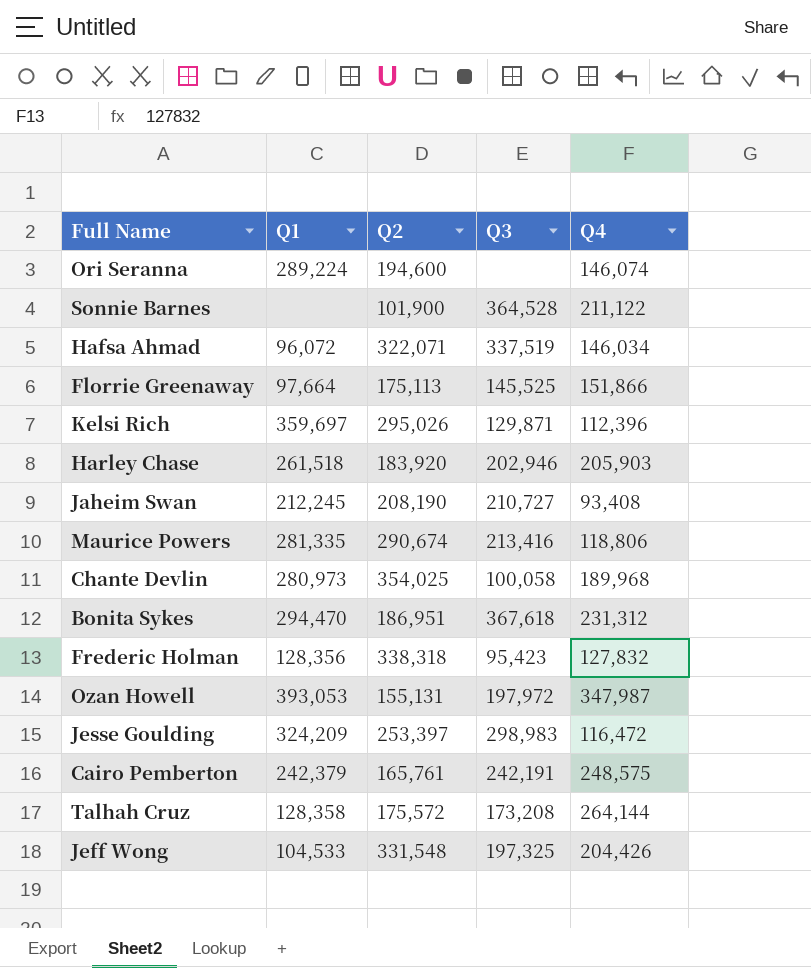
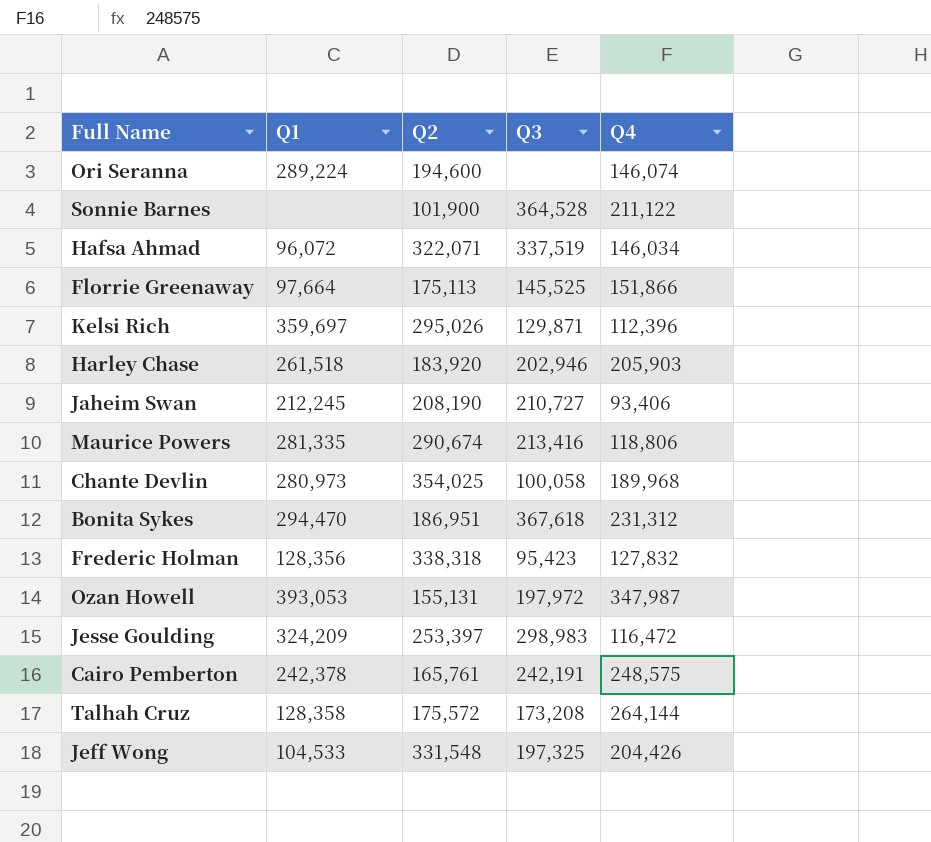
Jaheim Swan | Q4: 93,408 -> 93,406
Cairo Pemberton | Q1: 242,379 -> 242,378

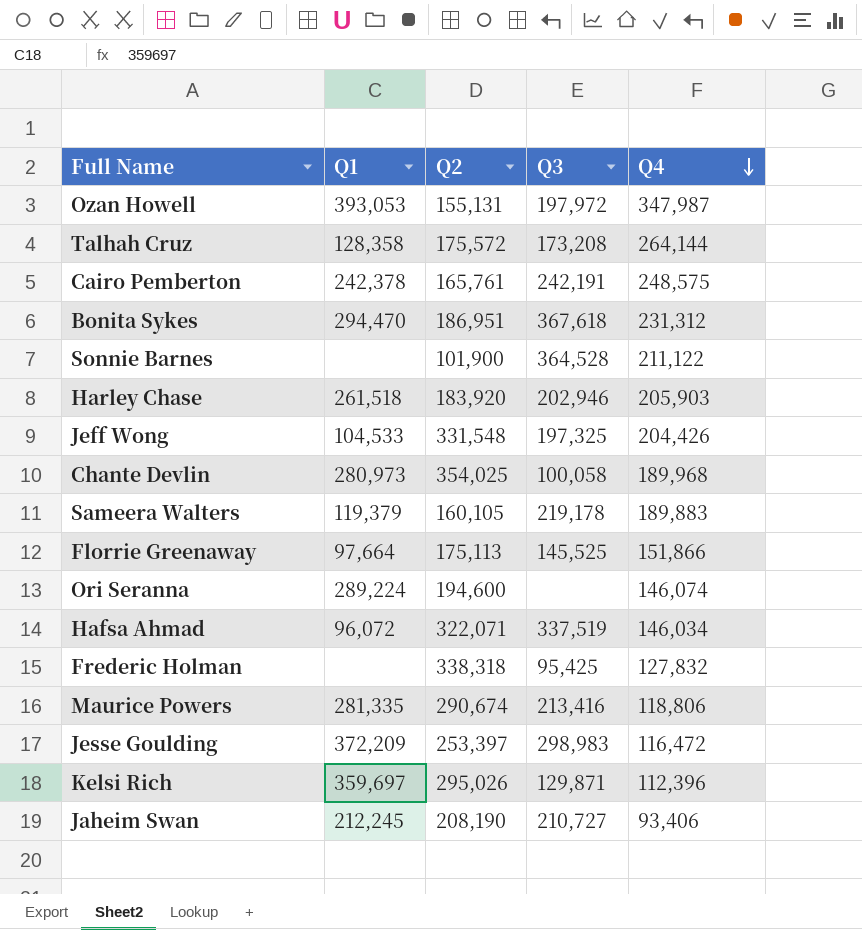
row order: none -> Q4 descending
row Sameera Walters: none -> 119,379 | 160,105 | 219,178 | 189,883
Frederic Holman | Q1: 128,356 -> none
Frederic Holman | Q3: 95,423 -> 95,425
Jesse Goulding | Q1: 324,209 -> 372,209

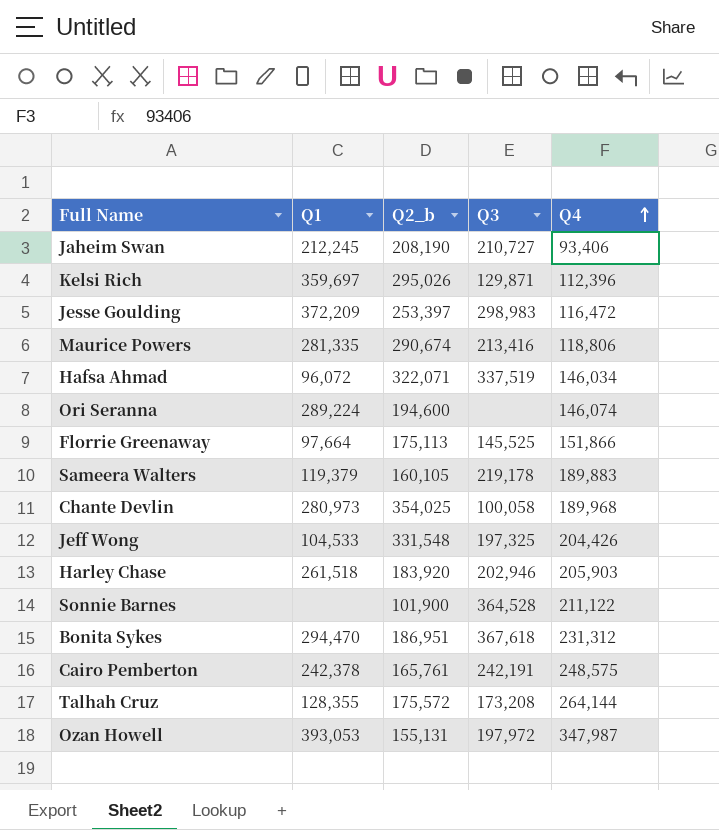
row order: Q4 descending -> Q4 ascending
column name: Q2 -> Q2_b
row Frederic Holman: none | 338,318 | 95,425 | 127,832 -> none
Talhah Cruz | Q1: 128,358 -> 128,355

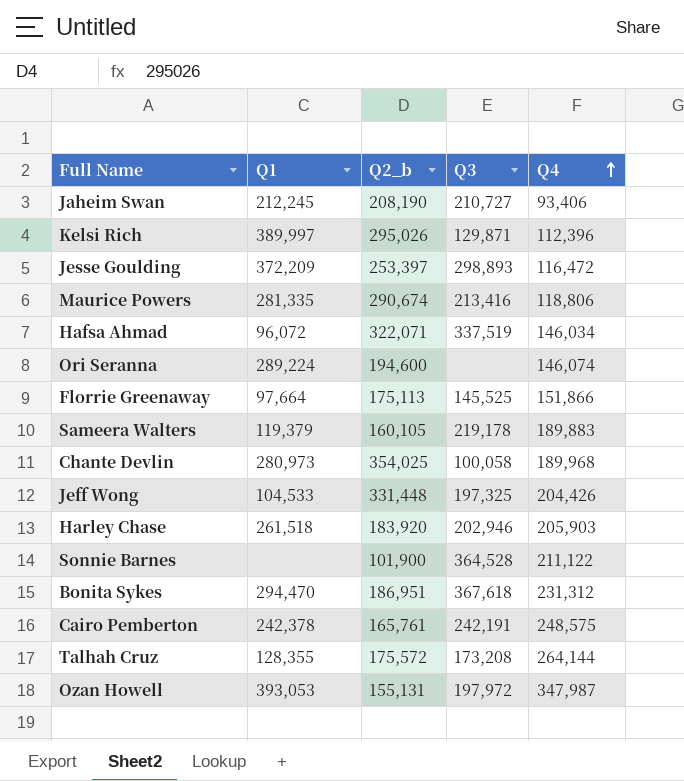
Kelsi Rich | Q1: 359,697 -> 389,997
Jesse Goulding | Q3: 298,983 -> 298,893
Jeff Wong | Q2_b: 331,548 -> 331,448

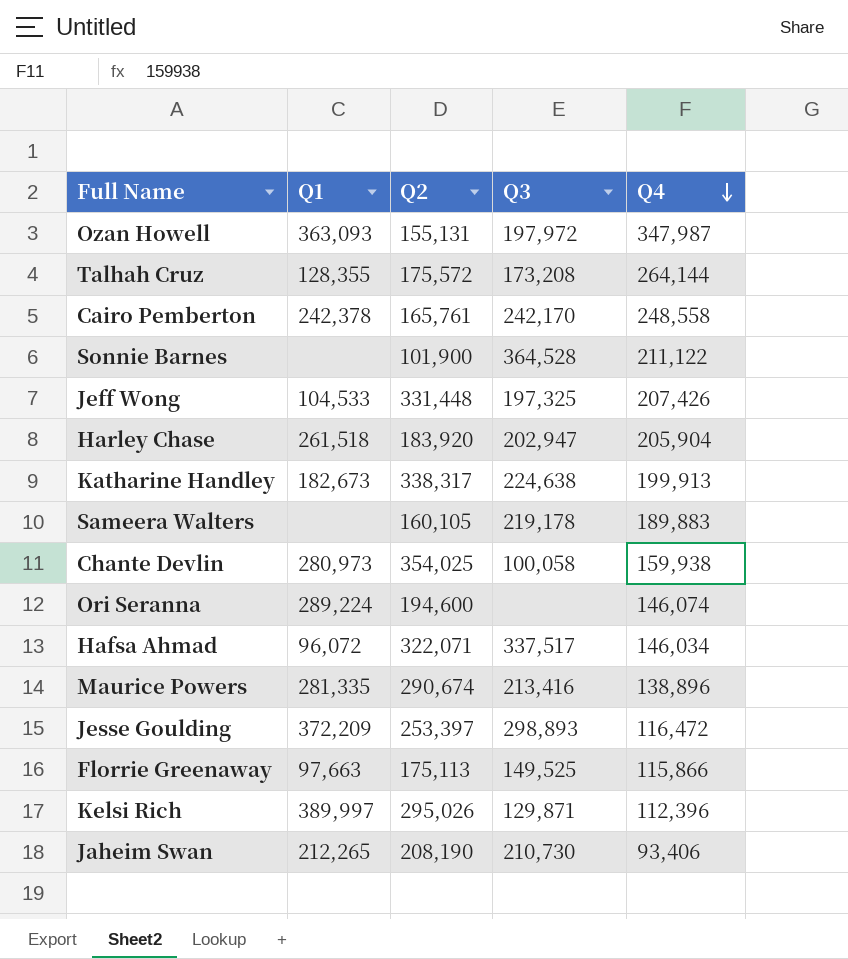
row order: Q4 ascending -> Q4 descending
column name: Q2_b -> Q2
row Bonita Sykes: 294,470 | 186,951 | 367,618 | 231,312 -> none
Ozan Howell | Q1: 393,053 -> 363,093
Cairo Pemberton | Q3: 242,191 -> 242,170
Cairo Pemberton | Q4: 248,575 -> 248,558
Jeff Wong | Q4: 204,426 -> 207,426
Harley Chase | Q3: 202,946 -> 202,947
Harley Chase | Q4: 205,903 -> 205,904
row Katharine Handley: none -> 182,673 | 338,317 | 224,638 | 199,913
Sameera Walters | Q1: 119,379 -> none
Chante Devlin | Q4: 189,968 -> 159,938
Hafsa Ahmad | Q3: 337,519 -> 337,517
Maurice Powers | Q4: 118,806 -> 138,896
Florrie Greenaway | Q1: 97,664 -> 97,663
Florrie Greenaway | Q3: 145,525 -> 149,525
Florrie Greenaway | Q4: 151,866 -> 115,866
Jaheim Swan | Q1: 212,245 -> 212,265
Jaheim Swan | Q3: 210,727 -> 210,730

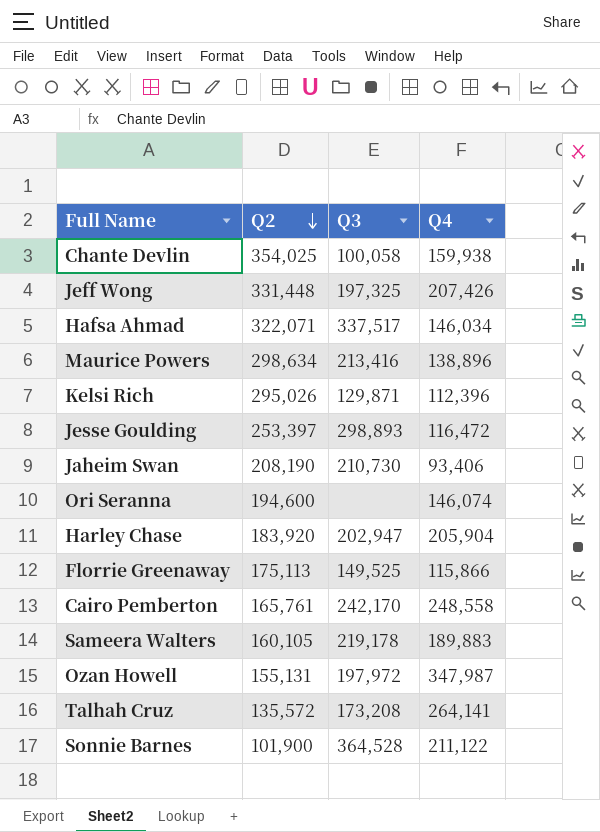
row order: Q4 descending -> Q2 descending
column Q1 | position: 2 -> none
row Katharine Handley: 182,673 | 338,317 | 224,638 | 199,913 -> none
Maurice Powers | Q2: 290,674 -> 298,634
Talhah Cruz | Q2: 175,572 -> 135,572
Talhah Cruz | Q4: 264,144 -> 264,141

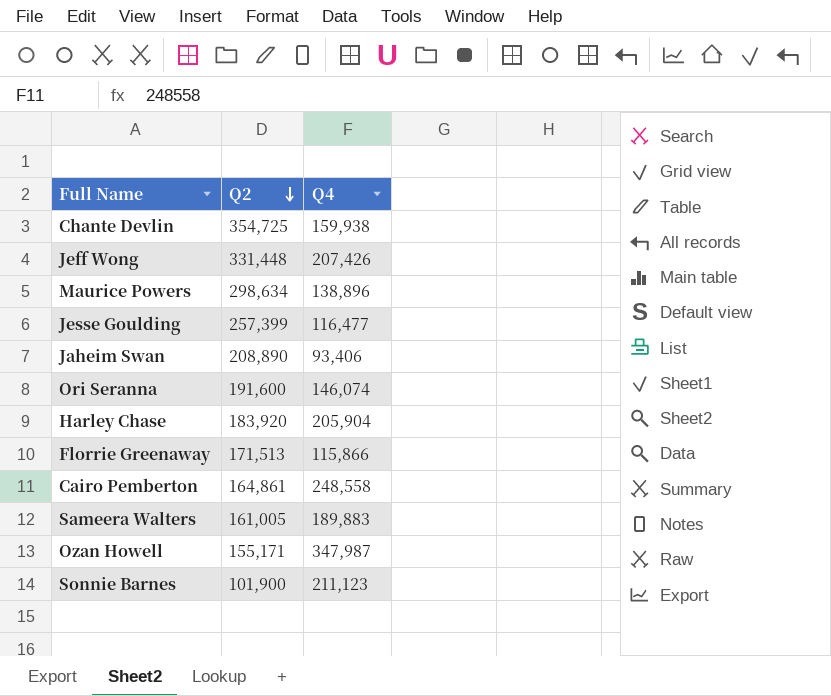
column Q3 | position: 3 -> none
row Hafsa Ahmad: 322,071 | 337,517 | 146,034 -> none
row Kelsi Rich: 295,026 | 129,871 | 112,396 -> none
row Talhah Cruz: 135,572 | 173,208 | 264,141 -> none
Chante Devlin | Q2: 354,025 -> 354,725
Jesse Goulding | Q2: 253,397 -> 257,399
Jesse Goulding | Q4: 116,472 -> 116,477
Jaheim Swan | Q2: 208,190 -> 208,890
Ori Seranna | Q2: 194,600 -> 191,600
Florrie Greenaway | Q2: 175,113 -> 171,513
Cairo Pemberton | Q2: 165,761 -> 164,861
Sameera Walters | Q2: 160,105 -> 161,005
Ozan Howell | Q2: 155,131 -> 155,171
Sonnie Barnes | Q4: 211,122 -> 211,123

